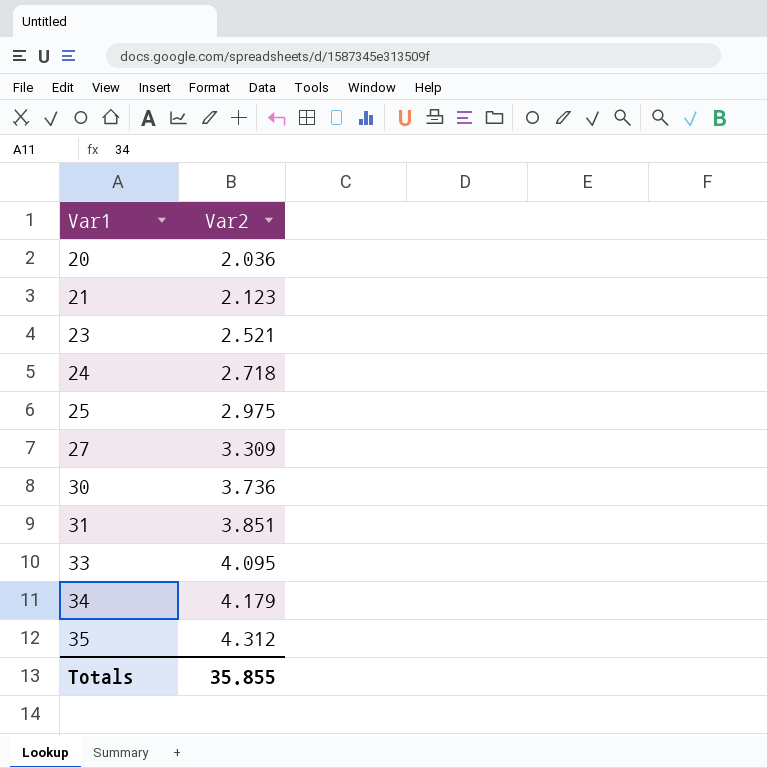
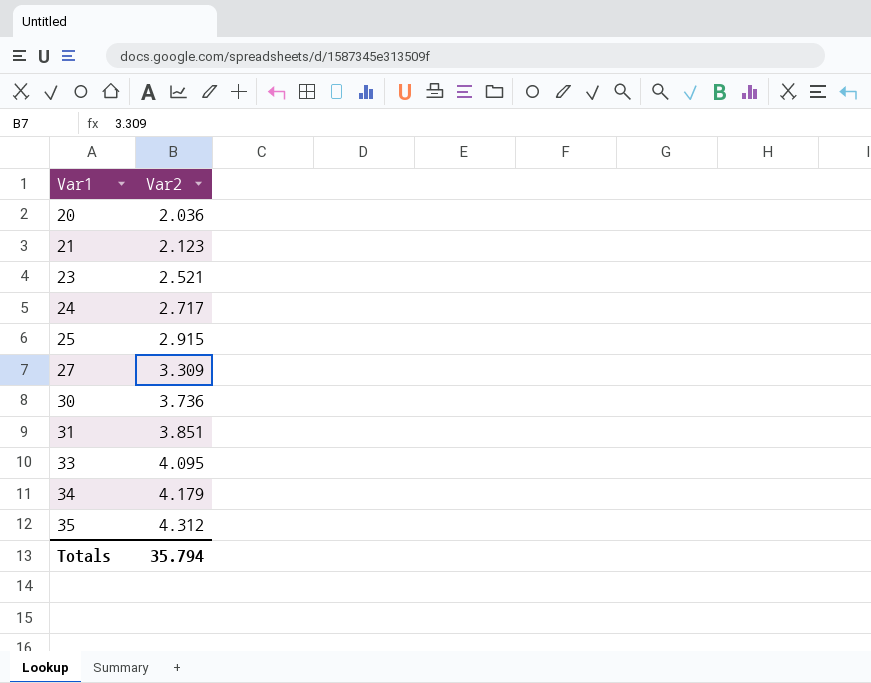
24 | Var2: 2.718 -> 2.717
25 | Var2: 2.975 -> 2.915
Totals | Var2: 35.855 -> 35.794

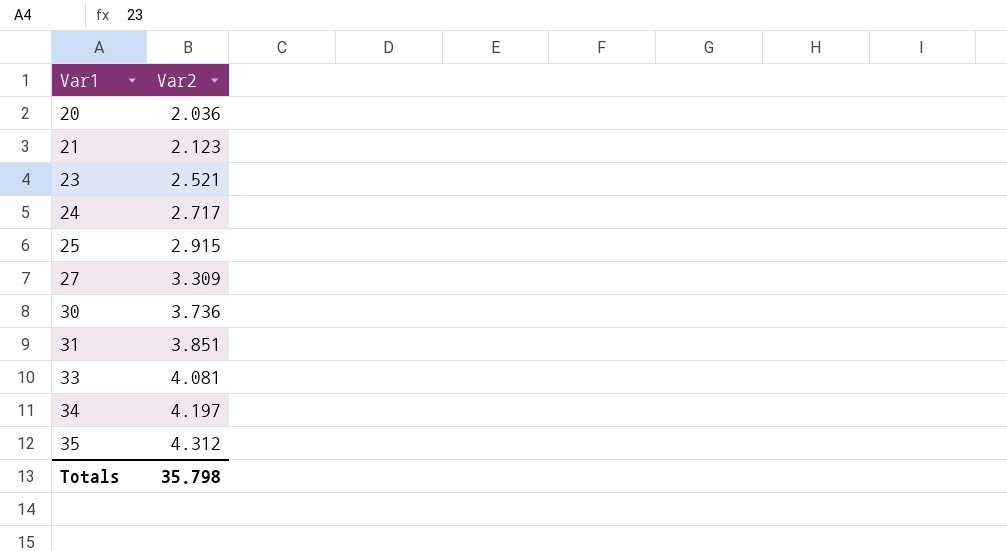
33 | Var2: 4.095 -> 4.081
34 | Var2: 4.179 -> 4.197
Totals | Var2: 35.794 -> 35.798

